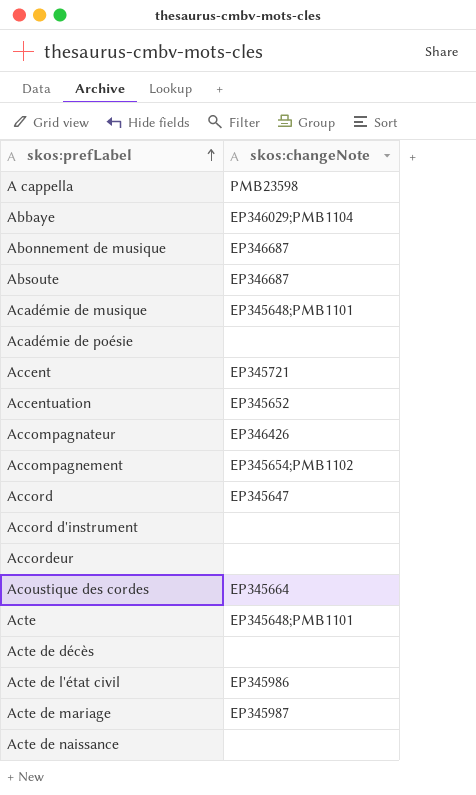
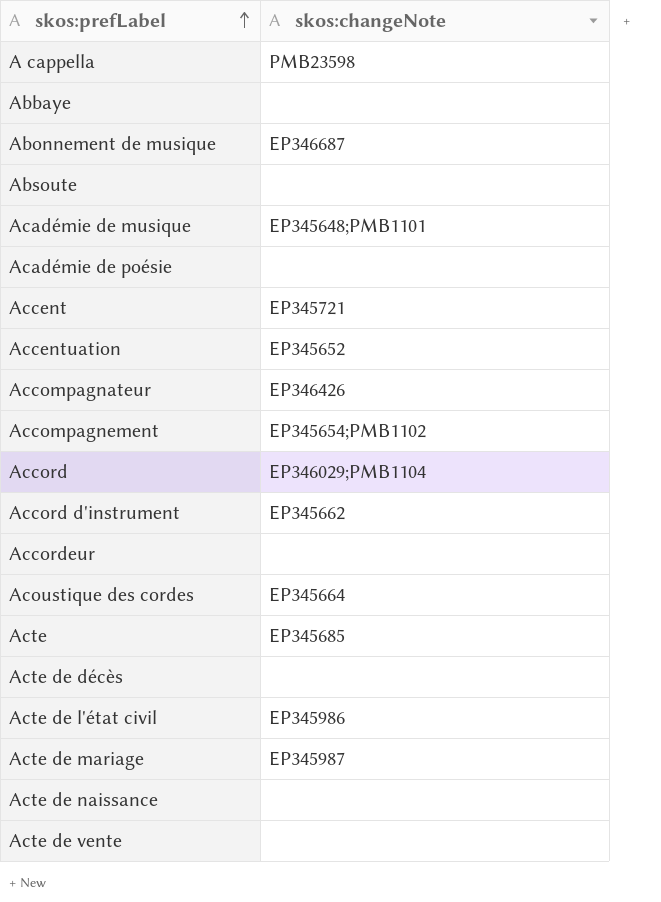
Abbaye | skos:changeNote: EP346029;PMB1104 -> none
Absoute | skos:changeNote: EP346687 -> none
Accord | skos:changeNote: EP345647 -> EP346029;PMB1104
Accord d'instrument | skos:changeNote: none -> EP345662
Acte | skos:changeNote: EP345648;PMB1101 -> EP345685
row Acte de vente: none -> none

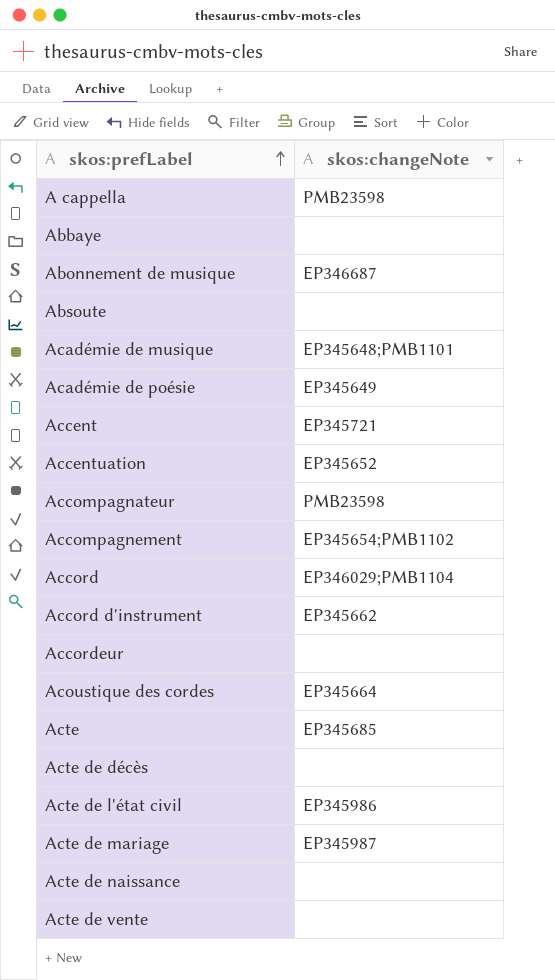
Académie de poésie | skos:changeNote: none -> EP345649
Accompagnateur | skos:changeNote: EP346426 -> PMB23598

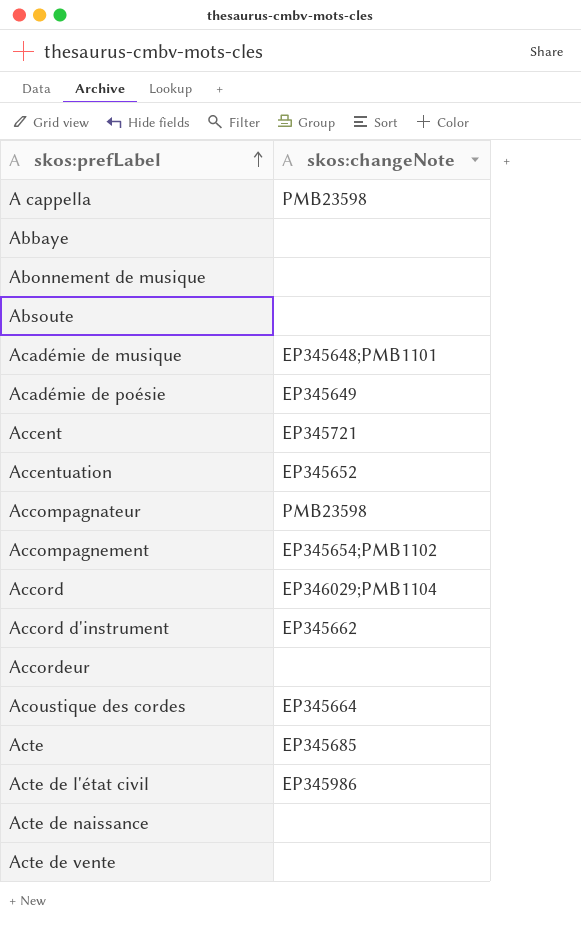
row Acte de décès: none -> none
row Acte de mariage: EP345987 -> none
Abonnement de musique | skos:changeNote: EP346687 -> none

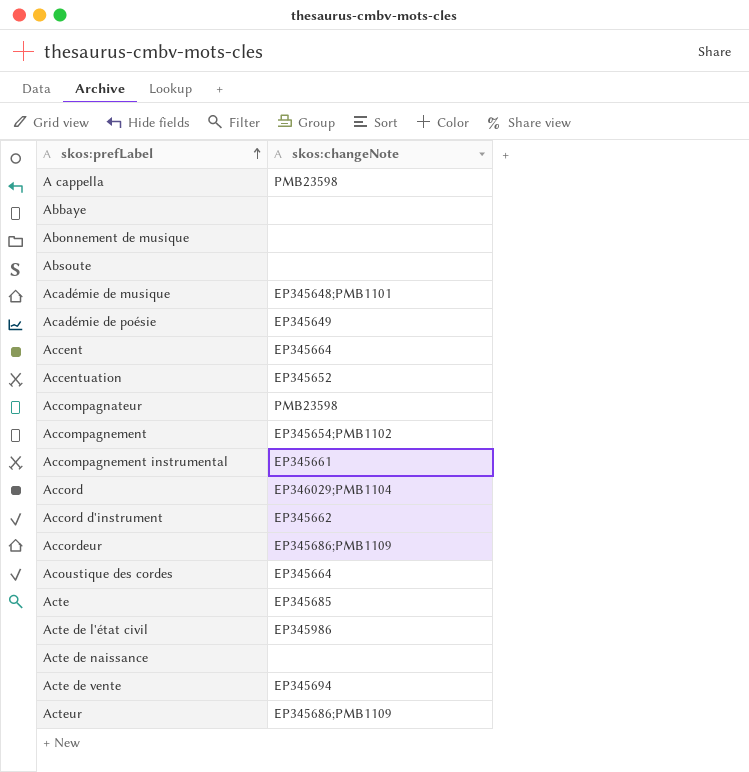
Accent | skos:changeNote: EP345721 -> EP345664
row Accompagnement instrumental: none -> EP345661
Accordeur | skos:changeNote: none -> EP345686;PMB1109
Acte de vente | skos:changeNote: none -> EP345694
row Acteur: none -> EP345686;PMB1109

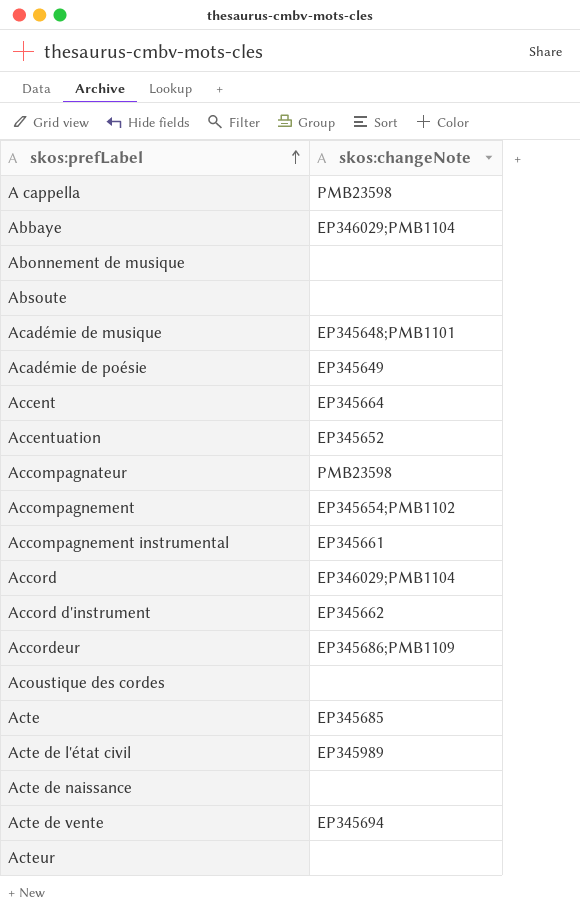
Abbaye | skos:changeNote: none -> EP346029;PMB1104
Acoustique des cordes | skos:changeNote: EP345664 -> none
Acte de l'état civil | skos:changeNote: EP345986 -> EP345989
Acteur | skos:changeNote: EP345686;PMB1109 -> none

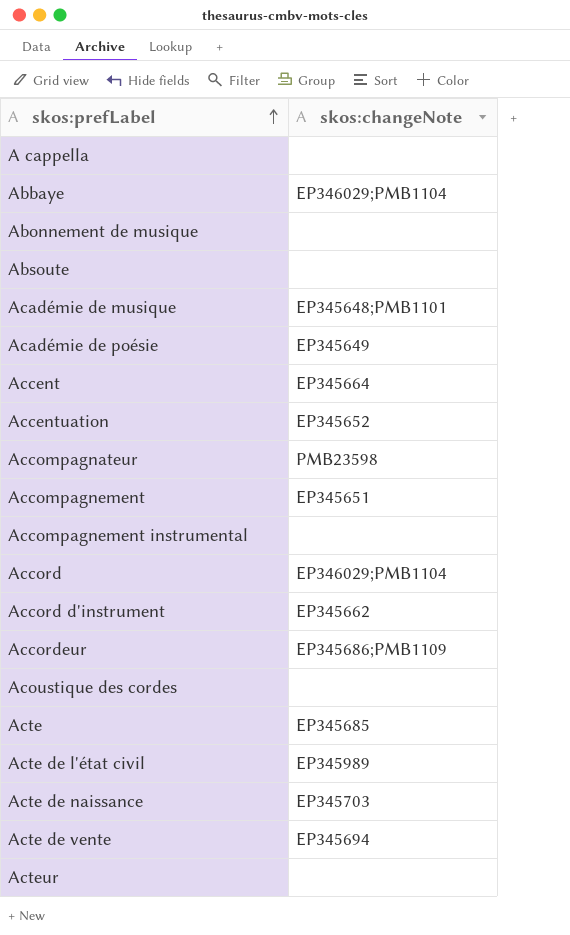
A cappella | skos:changeNote: PMB23598 -> none
Accompagnement | skos:changeNote: EP345654;PMB1102 -> EP345651
Accompagnement instrumental | skos:changeNote: EP345661 -> none
Acte de naissance | skos:changeNote: none -> EP345703

